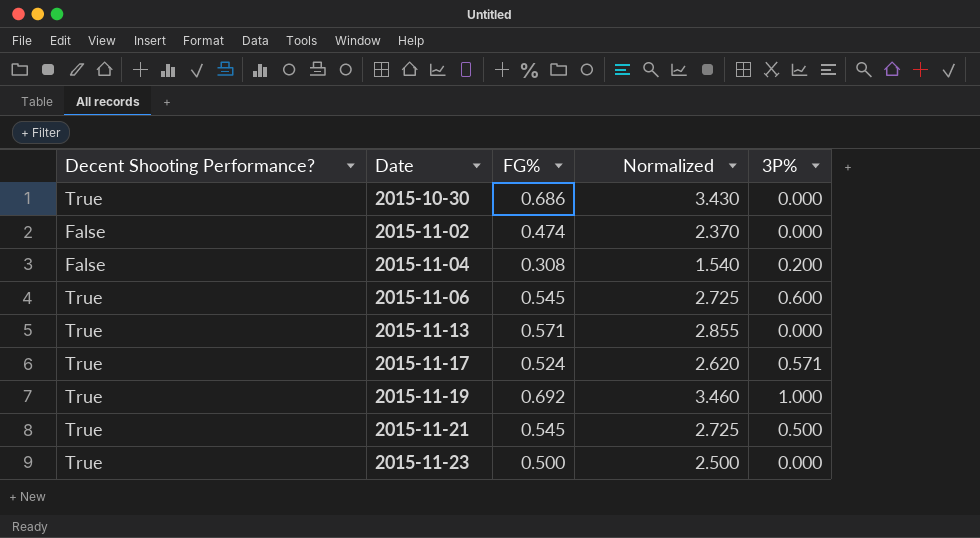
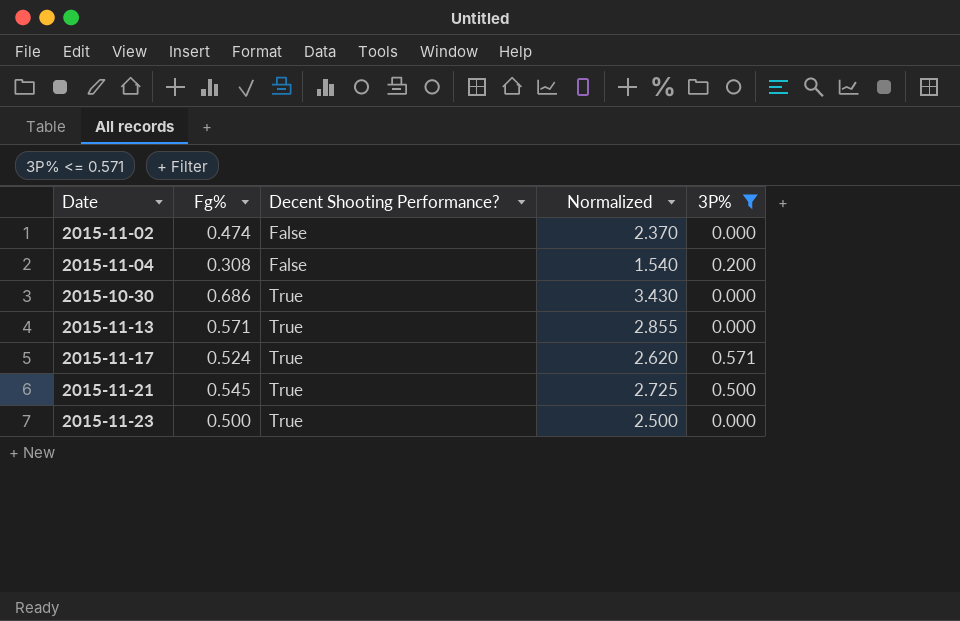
filter: none -> 3P% <= 0.571
row order: Date ascending -> Decent Shooting Performance? ascending
column name: FG% -> Fg%
column Decent Shooting Performance? | position: 1 -> 3

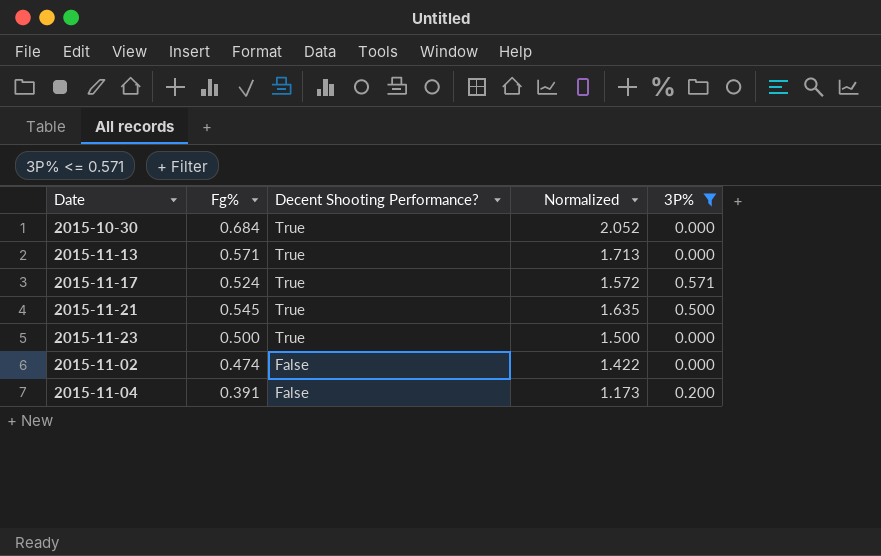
row order: Decent Shooting Performance? ascending -> Decent Shooting Performance? descending
column Normalized | formula: [Fg%] * 5 -> [Fg%] * 3
2015-10-30 | Fg%: 0.686 -> 0.684
2015-11-04 | Fg%: 0.308 -> 0.391

